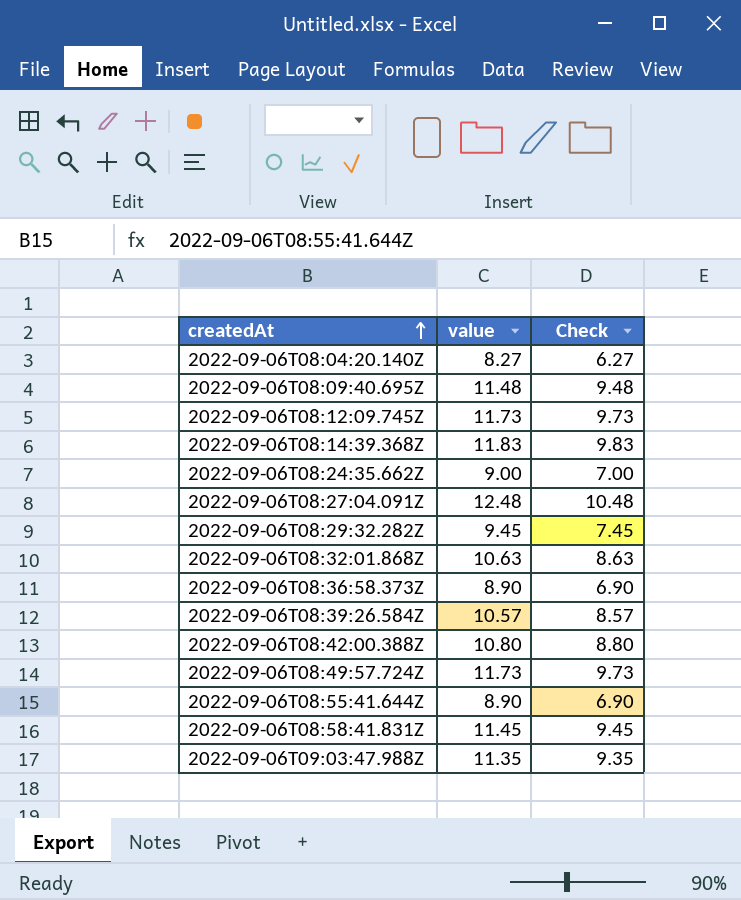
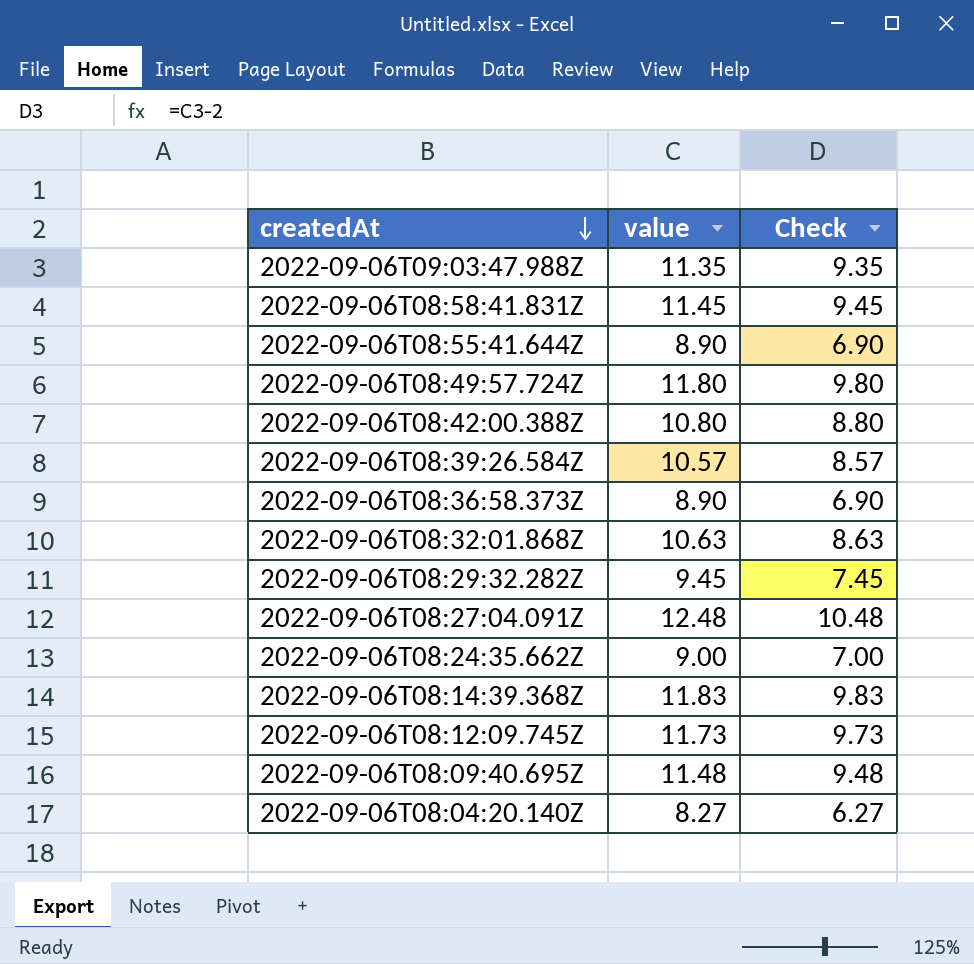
row order: createdAt ascending -> createdAt descending
2022-09-06T08:49:57.724Z | value: 11.73 -> 11.80
2022-09-06T08:49:57.724Z | Check: 9.73 -> 9.80

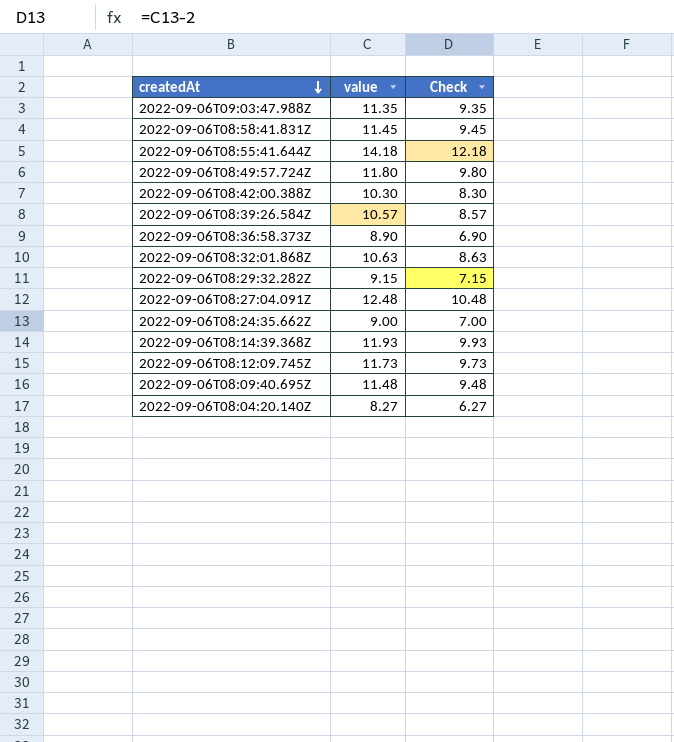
2022-09-06T08:55:41.644Z | value: 8.90 -> 14.18
2022-09-06T08:55:41.644Z | Check: 6.90 -> 12.18
2022-09-06T08:42:00.388Z | value: 10.80 -> 10.30
2022-09-06T08:42:00.388Z | Check: 8.80 -> 8.30
2022-09-06T08:29:32.282Z | value: 9.45 -> 9.15
2022-09-06T08:29:32.282Z | Check: 7.45 -> 7.15
2022-09-06T08:14:39.368Z | value: 11.83 -> 11.93
2022-09-06T08:14:39.368Z | Check: 9.83 -> 9.93

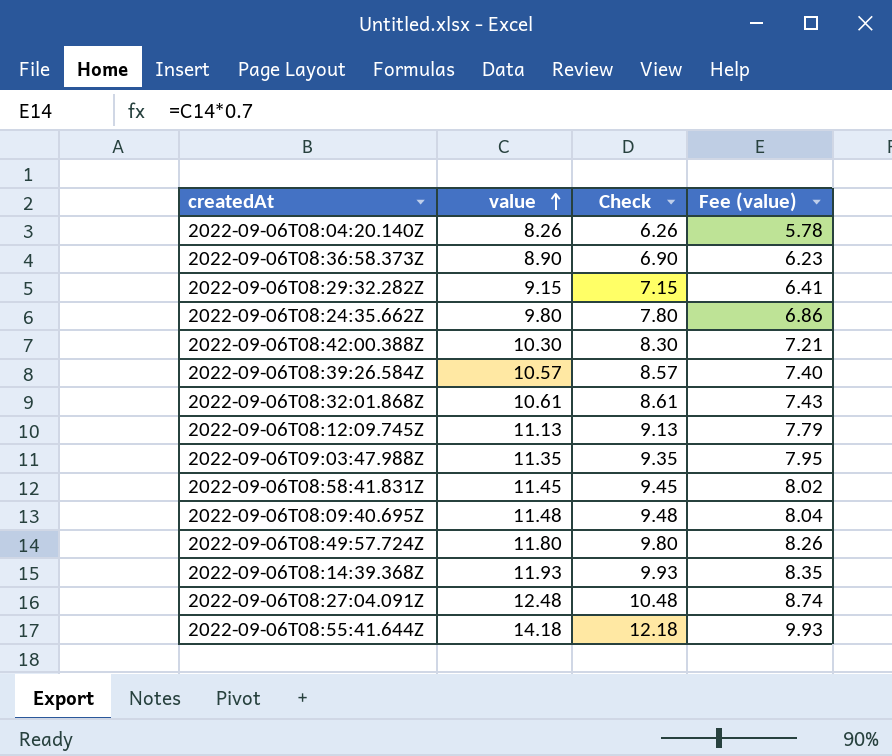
row order: createdAt descending -> value ascending
column Fee (value) | formula: none -> [value] * 0.7
2022-09-06T08:04:20.140Z | value: 8.27 -> 8.26
2022-09-06T08:04:20.140Z | Check: 6.27 -> 6.26
2022-09-06T08:24:35.662Z | value: 9.00 -> 9.80
2022-09-06T08:24:35.662Z | Check: 7.00 -> 7.80
2022-09-06T08:32:01.868Z | value: 10.63 -> 10.61
2022-09-06T08:32:01.868Z | Check: 8.63 -> 8.61
2022-09-06T08:12:09.745Z | value: 11.73 -> 11.13
2022-09-06T08:12:09.745Z | Check: 9.73 -> 9.13

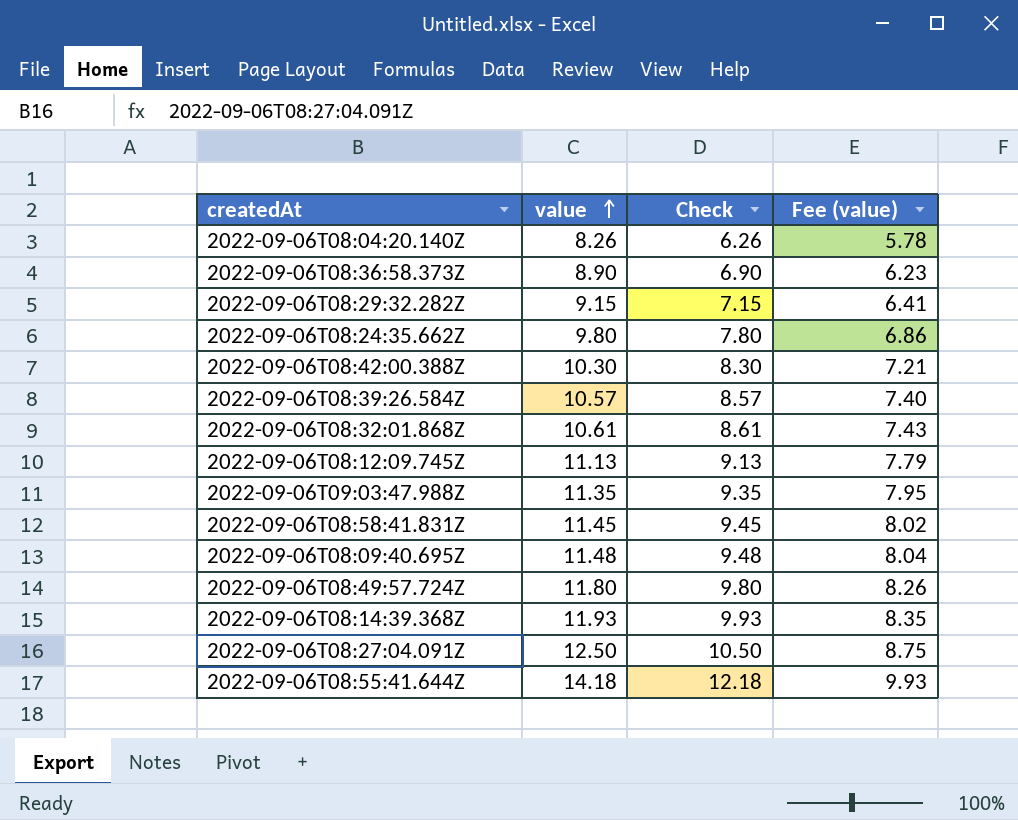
2022-09-06T08:27:04.091Z | value: 12.48 -> 12.50
2022-09-06T08:27:04.091Z | Check: 10.48 -> 10.50
2022-09-06T08:27:04.091Z | Fee (value): 8.74 -> 8.75

